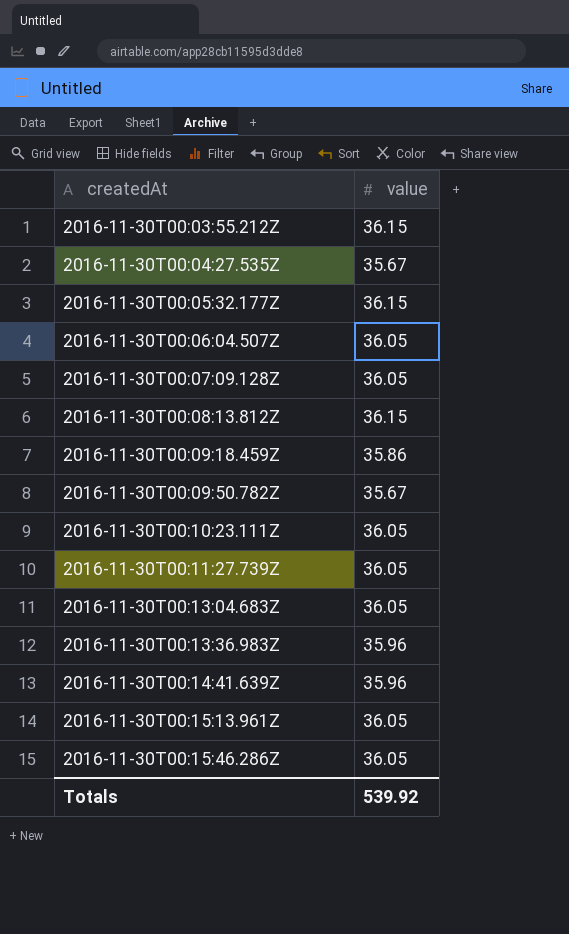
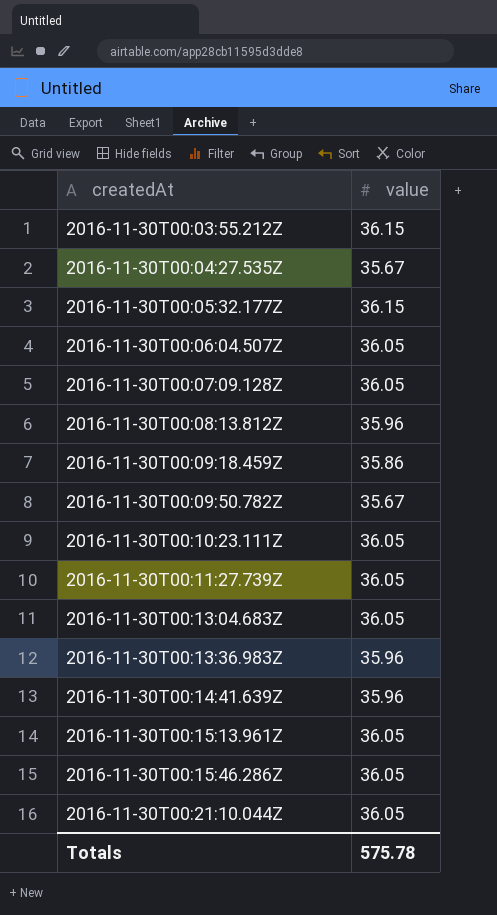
2016-11-30T00:08:13.812Z | value: 36.15 -> 35.96
row 2016-11-30T00:21:10.044Z: none -> 36.05
Totals | value: 539.92 -> 575.78

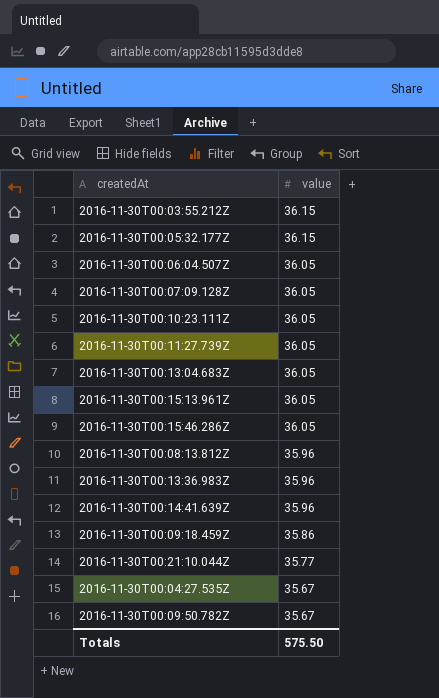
row order: createdAt ascending -> value descending
2016-11-30T00:21:10.044Z | value: 36.05 -> 35.77
Totals | value: 575.78 -> 575.50

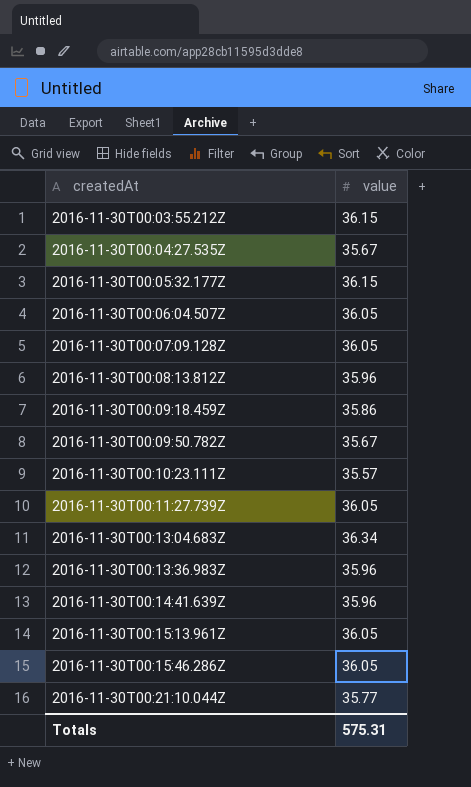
row order: value descending -> createdAt ascending
2016-11-30T00:10:23.111Z | value: 36.05 -> 35.57
2016-11-30T00:13:04.683Z | value: 36.05 -> 36.34
Totals | value: 575.50 -> 575.31

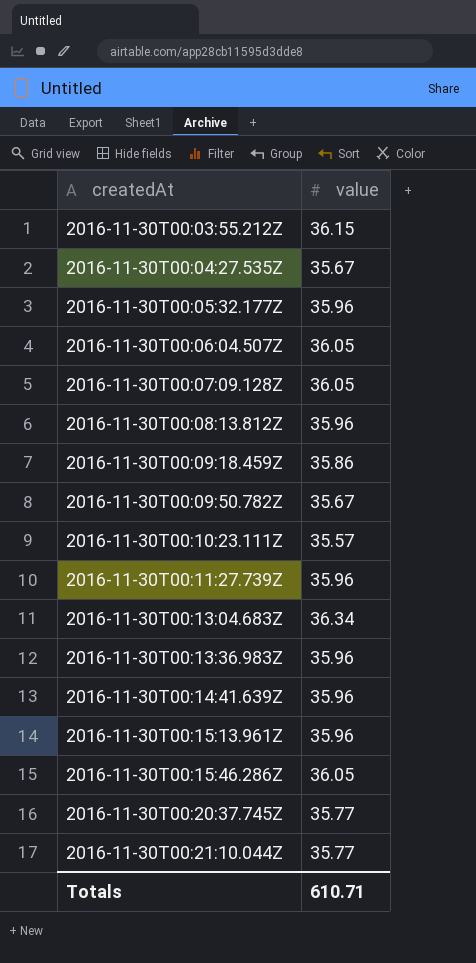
2016-11-30T00:05:32.177Z | value: 36.15 -> 35.96
2016-11-30T00:11:27.739Z | value: 36.05 -> 35.96
2016-11-30T00:15:13.961Z | value: 36.05 -> 35.96
row 2016-11-30T00:20:37.745Z: none -> 35.77
Totals | value: 575.31 -> 610.71

